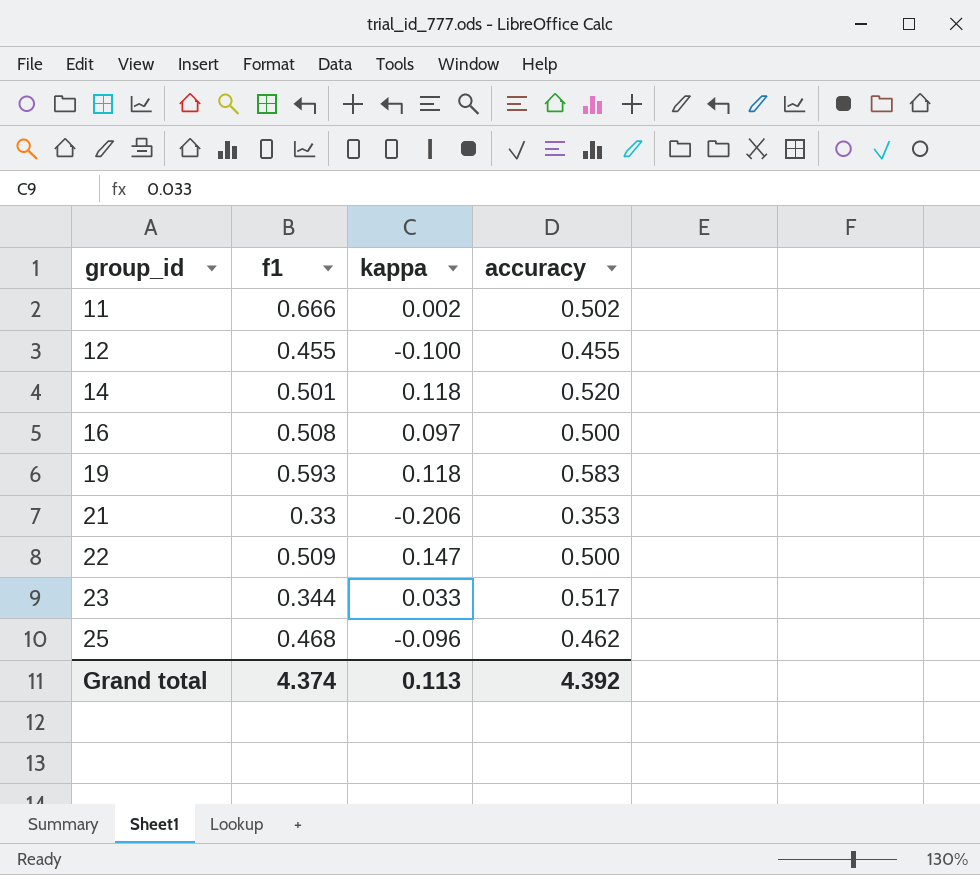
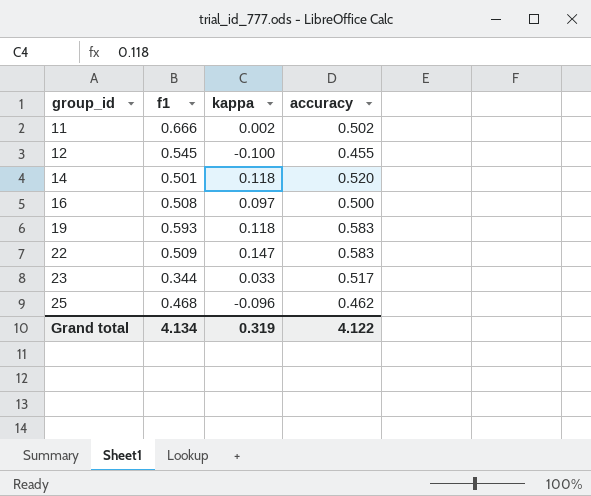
row 21: 0.33 | -0.206 | 0.353 -> none
12 | f1: 0.455 -> 0.545
22 | accuracy: 0.500 -> 0.583
Grand total | f1: 4.374 -> 4.134
Grand total | kappa: 0.113 -> 0.319
Grand total | accuracy: 4.392 -> 4.122

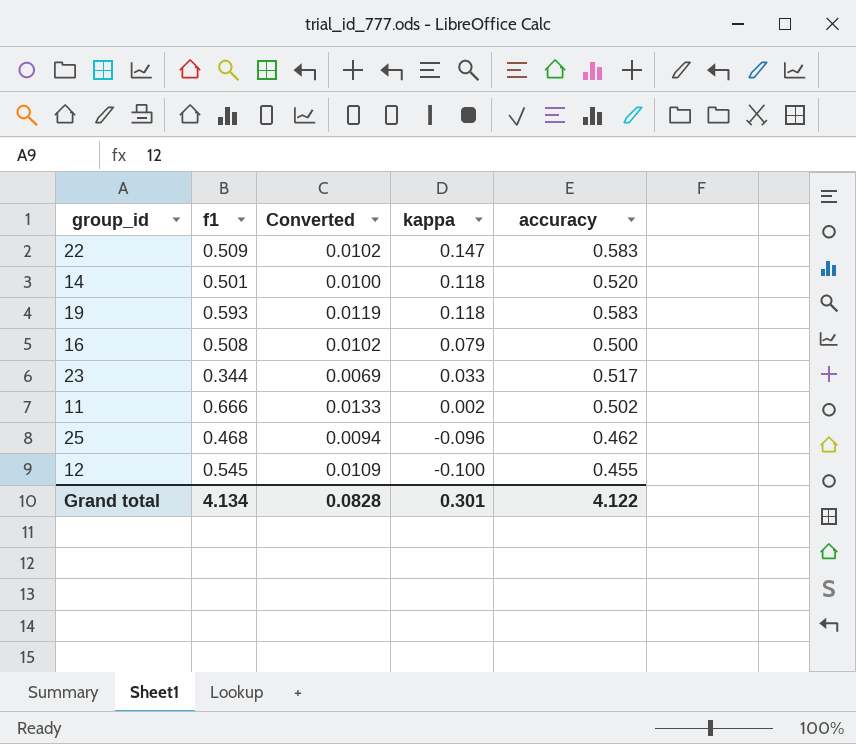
row order: group_id ascending -> kappa descending
column Converted | formula: none -> [f1] * 0.02
16 | kappa: 0.097 -> 0.079
Grand total | kappa: 0.319 -> 0.301

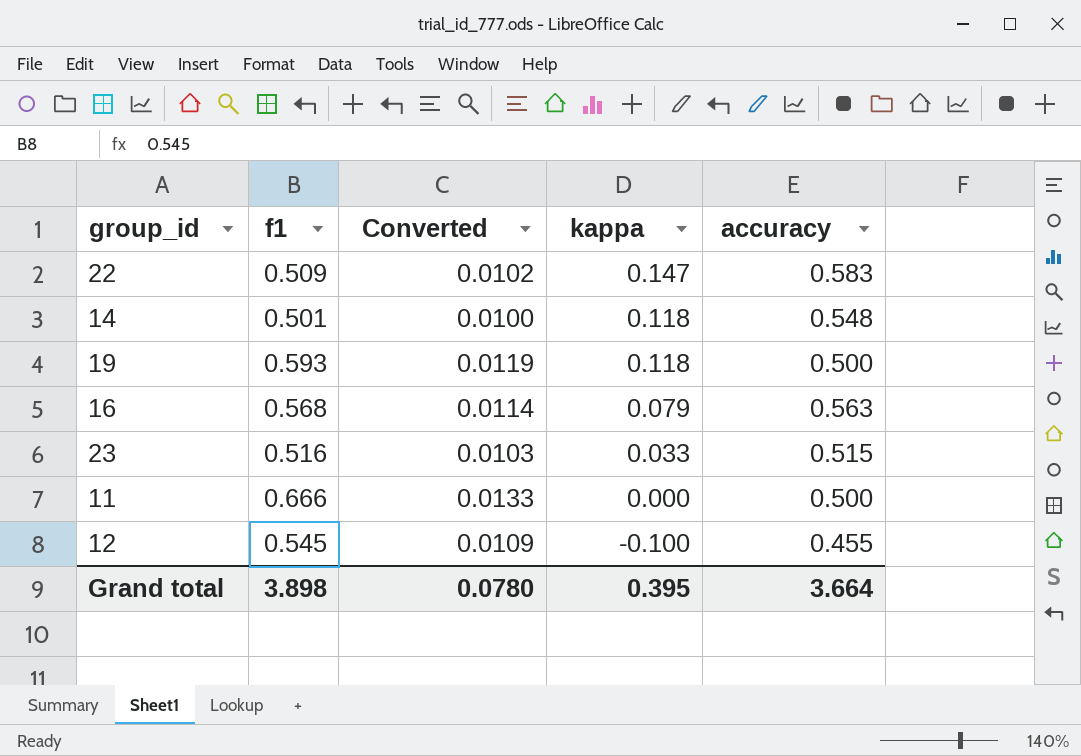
row 25: 0.468 | 0.0094 | -0.096 | 0.462 -> none
14 | accuracy: 0.520 -> 0.548
19 | accuracy: 0.583 -> 0.500
16 | f1: 0.508 -> 0.568
16 | Converted: 0.0102 -> 0.0114
16 | accuracy: 0.500 -> 0.563
23 | f1: 0.344 -> 0.516
23 | Converted: 0.0069 -> 0.0103
23 | accuracy: 0.517 -> 0.515
11 | kappa: 0.002 -> 0.000
11 | accuracy: 0.502 -> 0.500
Grand total | f1: 4.134 -> 3.898
Grand total | Converted: 0.0828 -> 0.0780
Grand total | kappa: 0.301 -> 0.395
Grand total | accuracy: 4.122 -> 3.664

